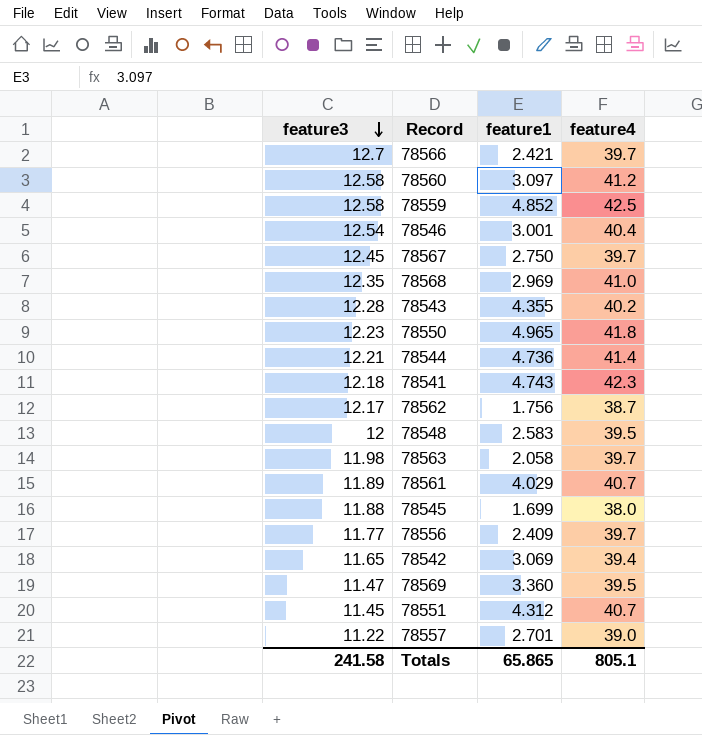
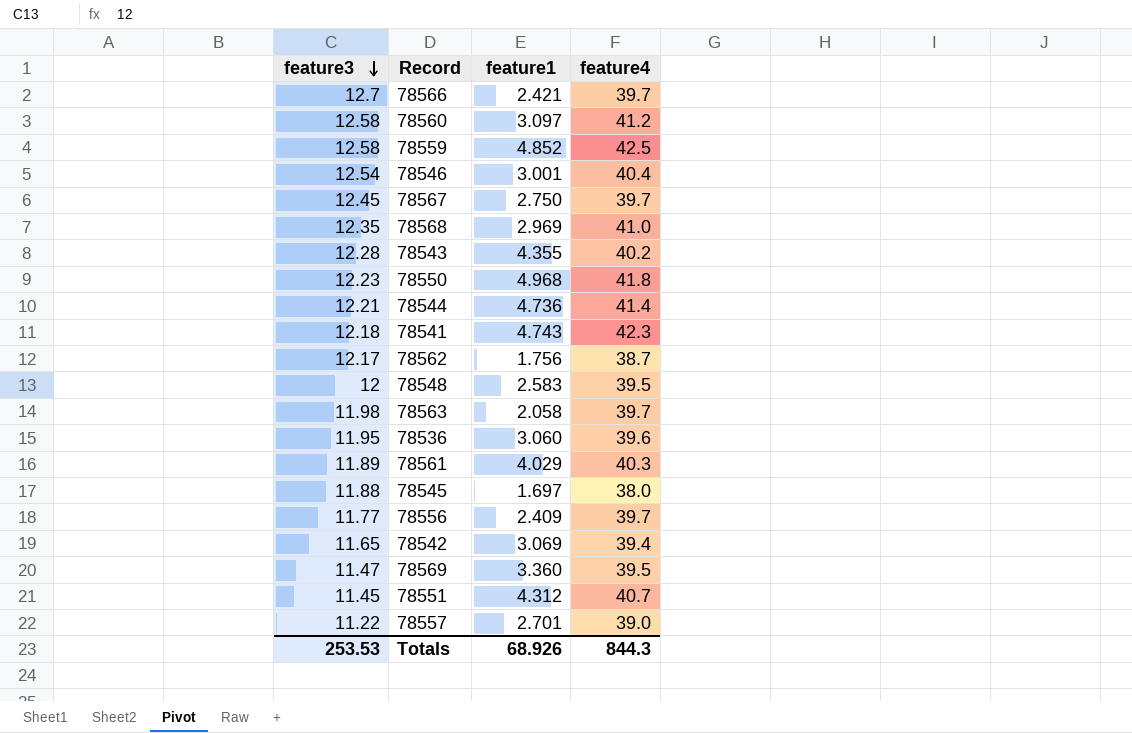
78550 | feature1: 4.965 -> 4.968
row 78536: none -> 11.95 | 3.060 | 39.6
78561 | feature4: 40.7 -> 40.3
78545 | feature1: 1.699 -> 1.697
Totals | feature3: 241.58 -> 253.53
Totals | feature1: 65.865 -> 68.926
Totals | feature4: 805.1 -> 844.3

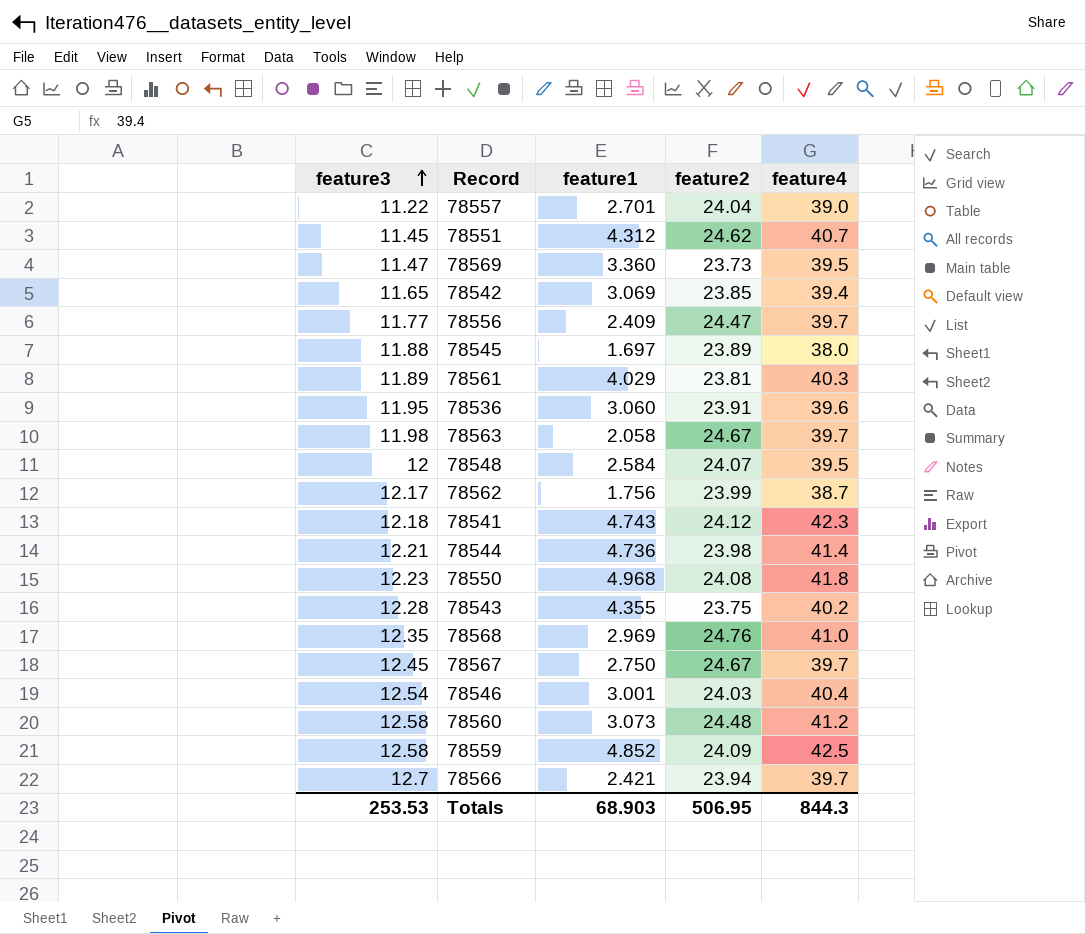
row order: feature3 descending -> feature3 ascending
column feature2 | position: none -> 4
78548 | feature1: 2.583 -> 2.584
78560 | feature1: 3.097 -> 3.073
Totals | feature1: 68.926 -> 68.903

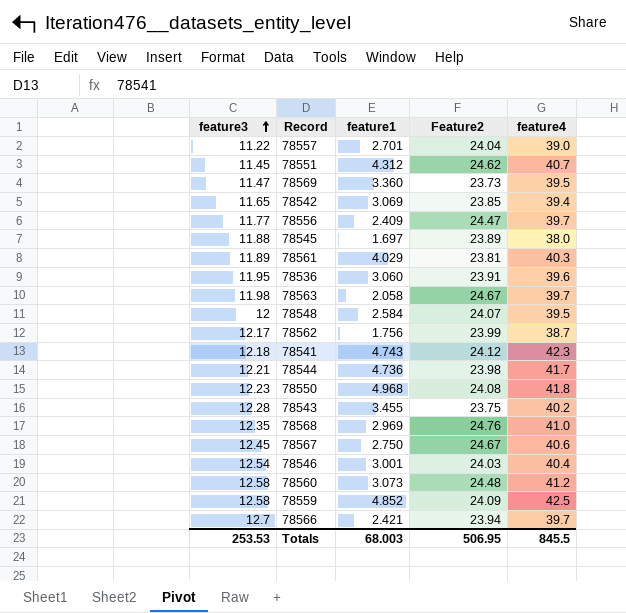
column name: feature2 -> Feature2
78544 | feature4: 41.4 -> 41.7
78543 | feature1: 4.355 -> 3.455
78567 | feature4: 39.7 -> 40.6
Totals | feature1: 68.903 -> 68.003
Totals | feature4: 844.3 -> 845.5

